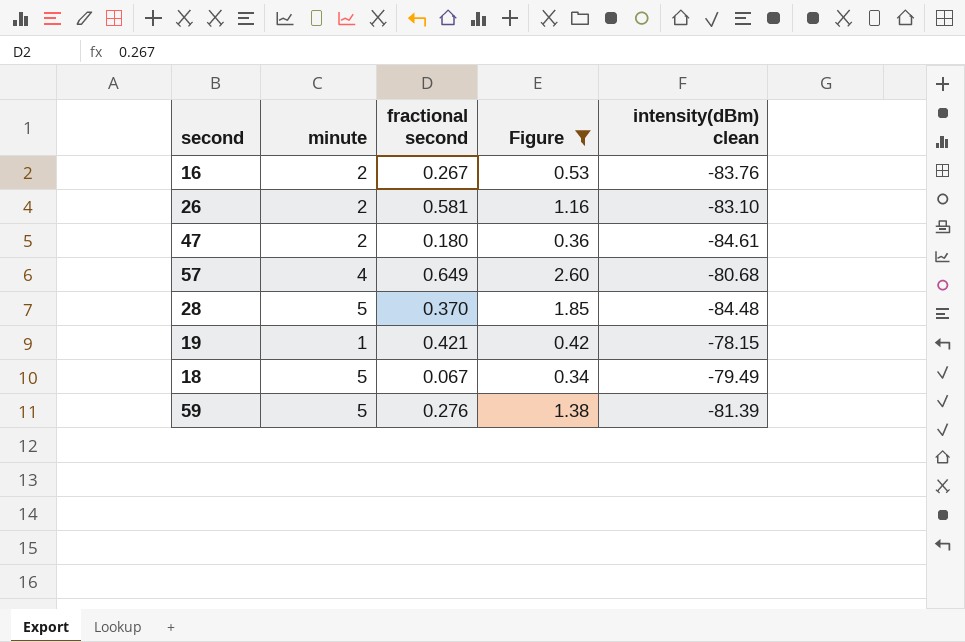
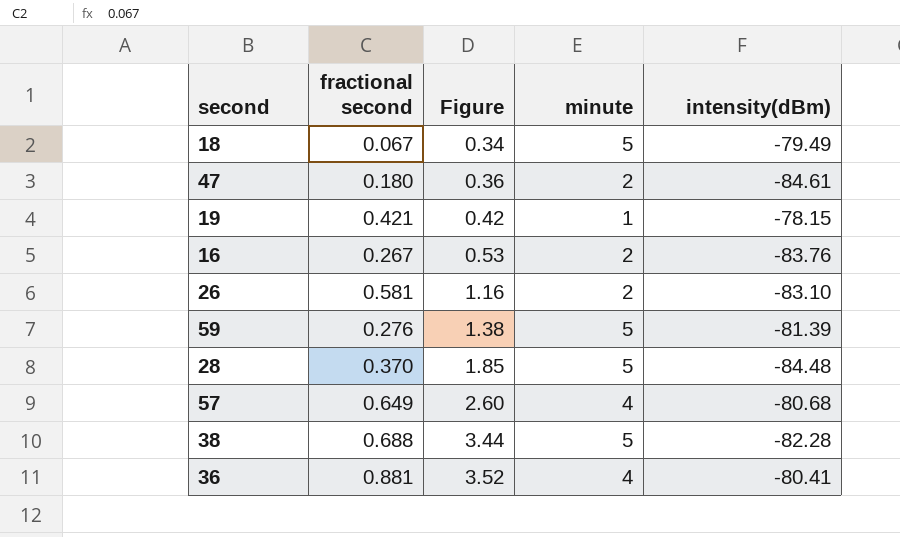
filter: Figure <= 2.60 -> none
row order: none -> Figure ascending
column minute | position: 2 -> 4
column name: intensity(dBm) clean -> intensity(dBm)

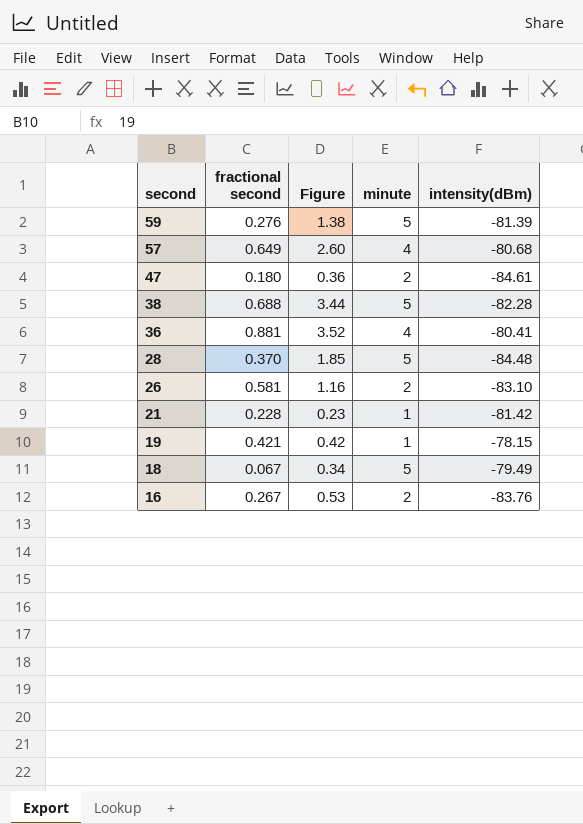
row order: Figure ascending -> second descending
row 21: none -> 0.228 | 0.23 | 1 | -81.42

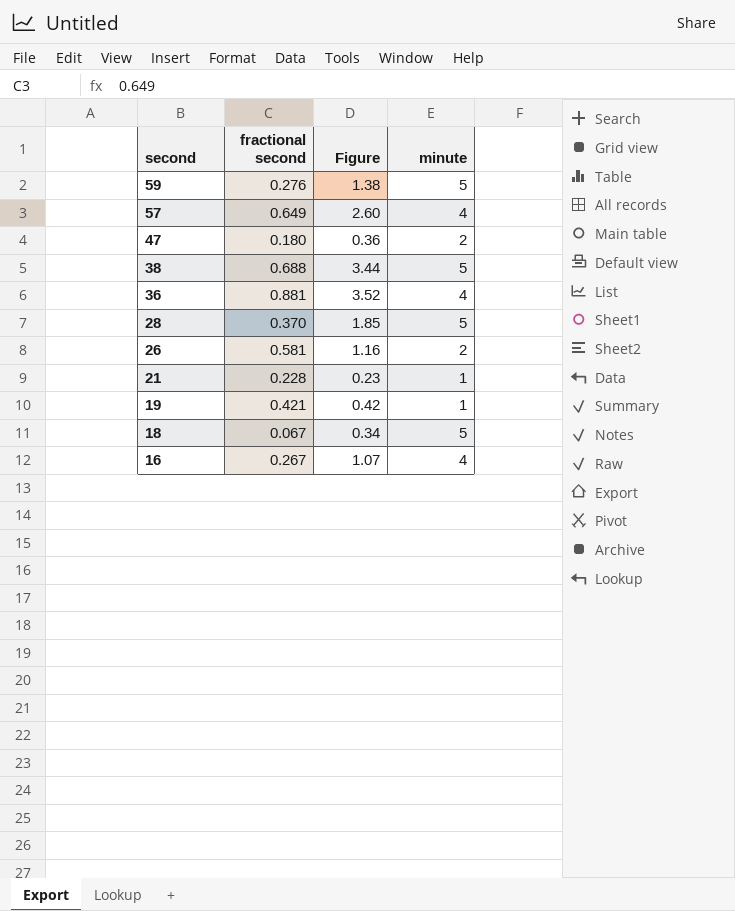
column intensity(dBm) | position: 5 -> none
16 | Figure: 0.53 -> 1.07
16 | minute: 2 -> 4

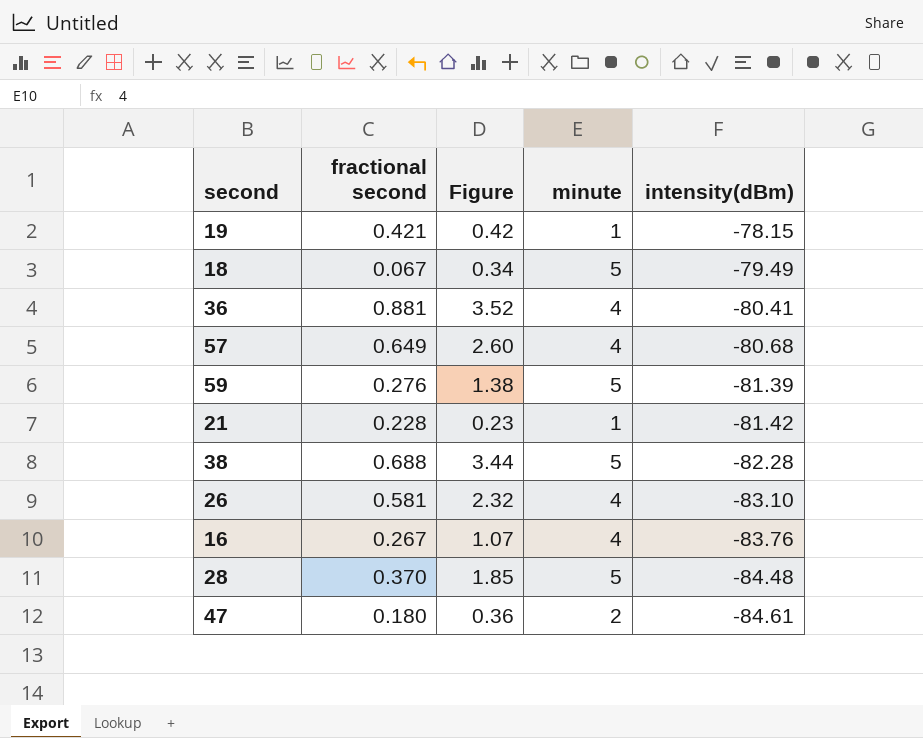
row order: second descending -> intensity(dBm) descending
column intensity(dBm) | position: none -> 5
26 | Figure: 1.16 -> 2.32
26 | minute: 2 -> 4

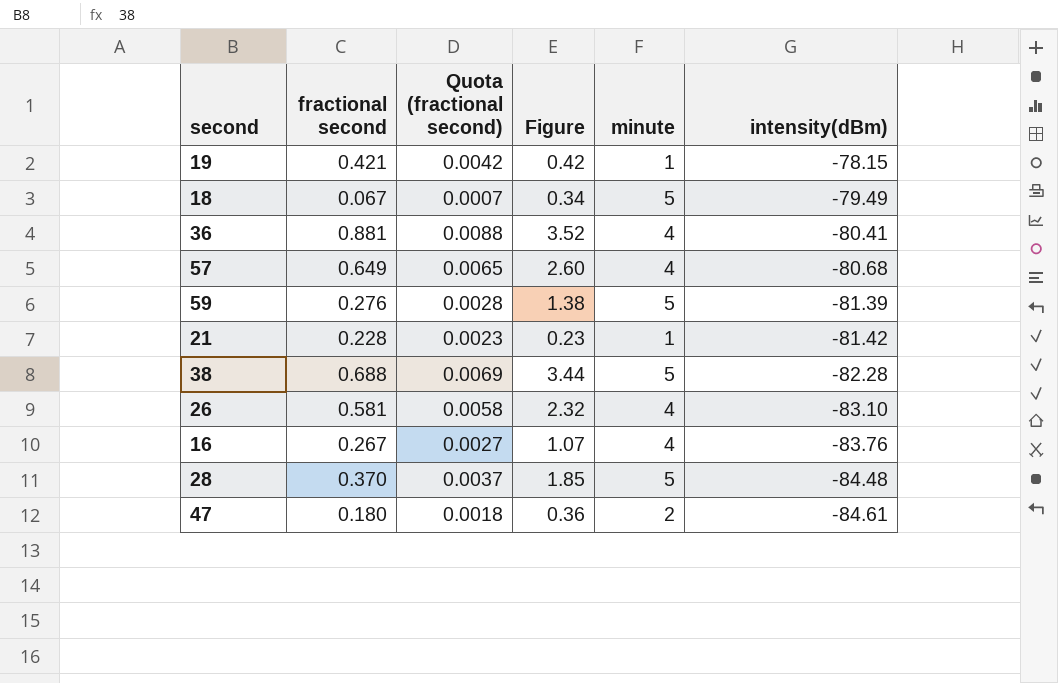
column Quota (fractional second) | formula: none -> [fractional second] * 0.01

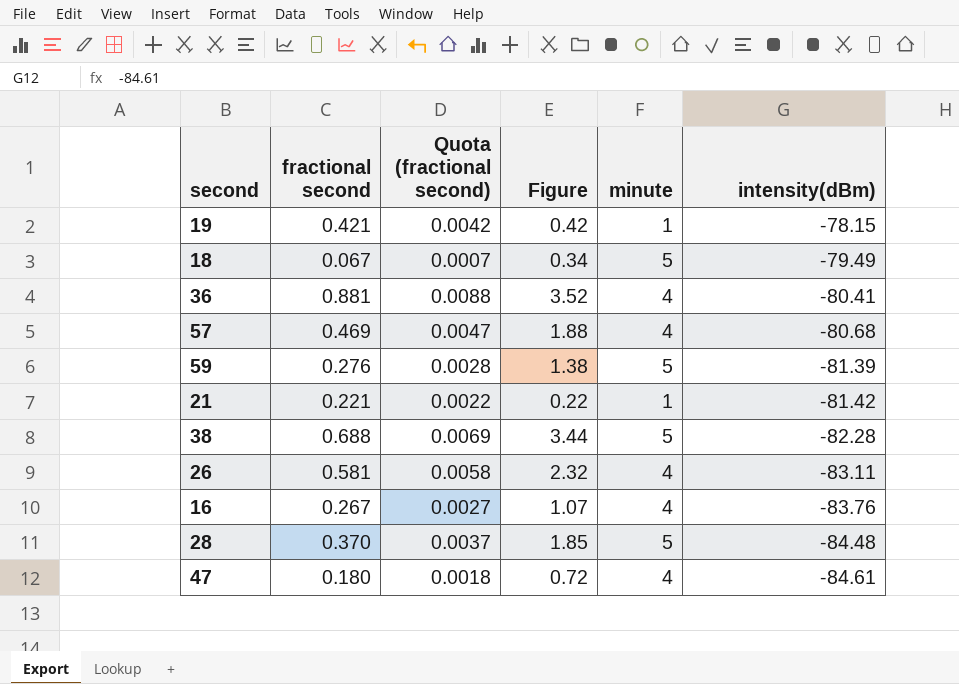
57 | fractional second: 0.649 -> 0.469
57 | Quota (fractional second): 0.0065 -> 0.0047
57 | Figure: 2.60 -> 1.88
21 | fractional second: 0.228 -> 0.221
21 | Quota (fractional second): 0.0023 -> 0.0022
21 | Figure: 0.23 -> 0.22
26 | intensity(dBm): -83.10 -> -83.11
47 | Figure: 0.36 -> 0.72
47 | minute: 2 -> 4

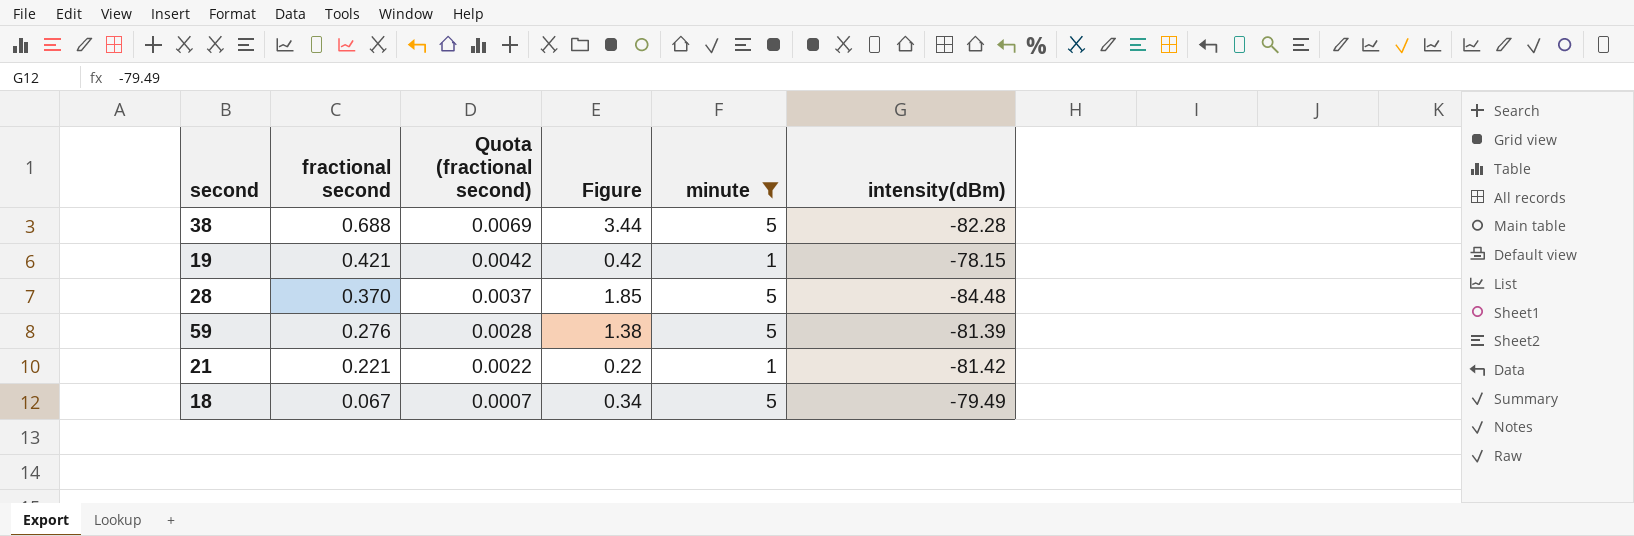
filter: none -> minute != 4
row order: intensity(dBm) descending -> fractional second descending

